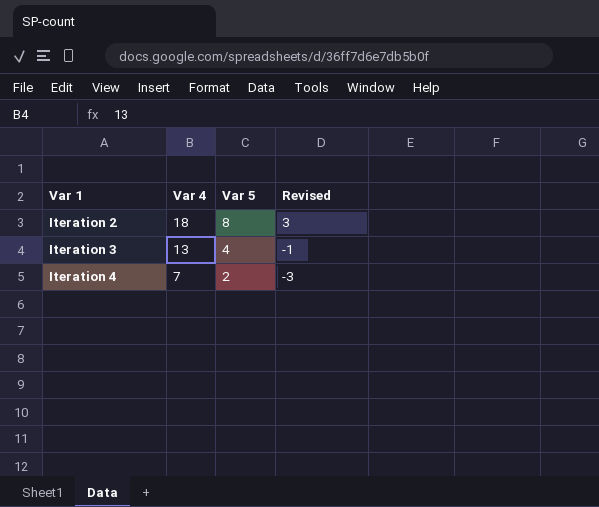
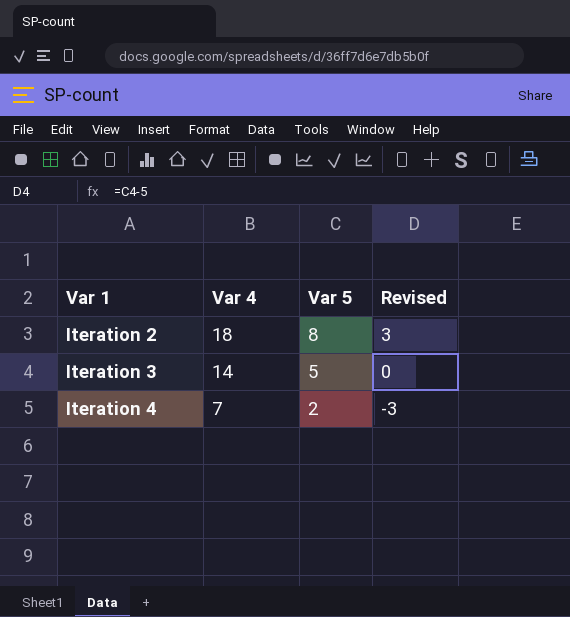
Iteration 3 | Var 4: 13 -> 14
Iteration 3 | Var 5: 4 -> 5
Iteration 3 | Revised: -1 -> 0

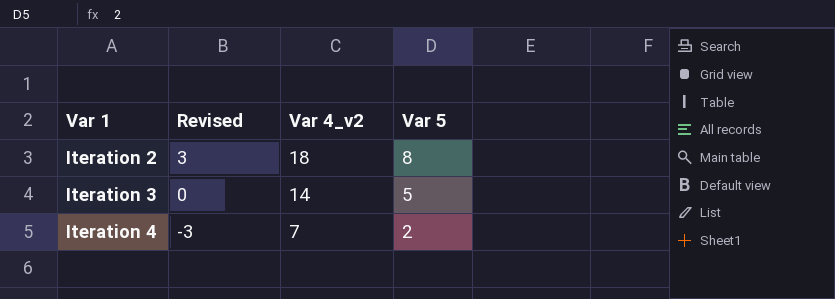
column Revised | position: 4 -> 2
column name: Var 4 -> Var 4_v2

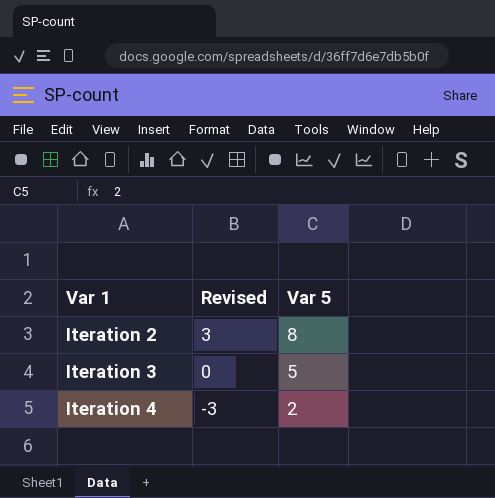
column Var 4_v2 | position: 3 -> none

